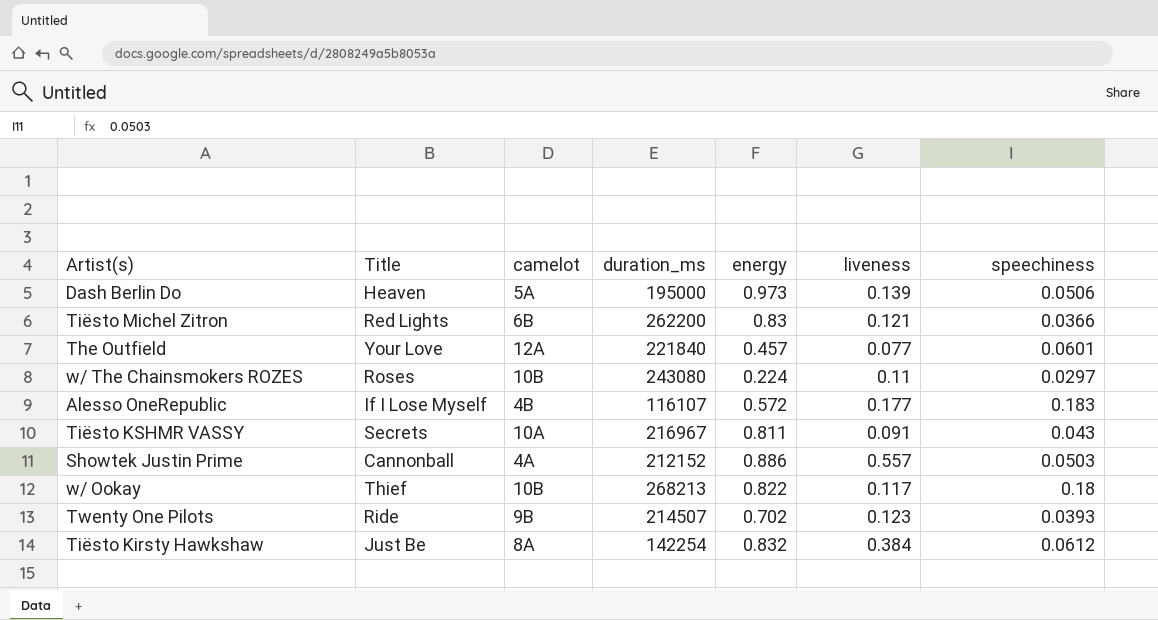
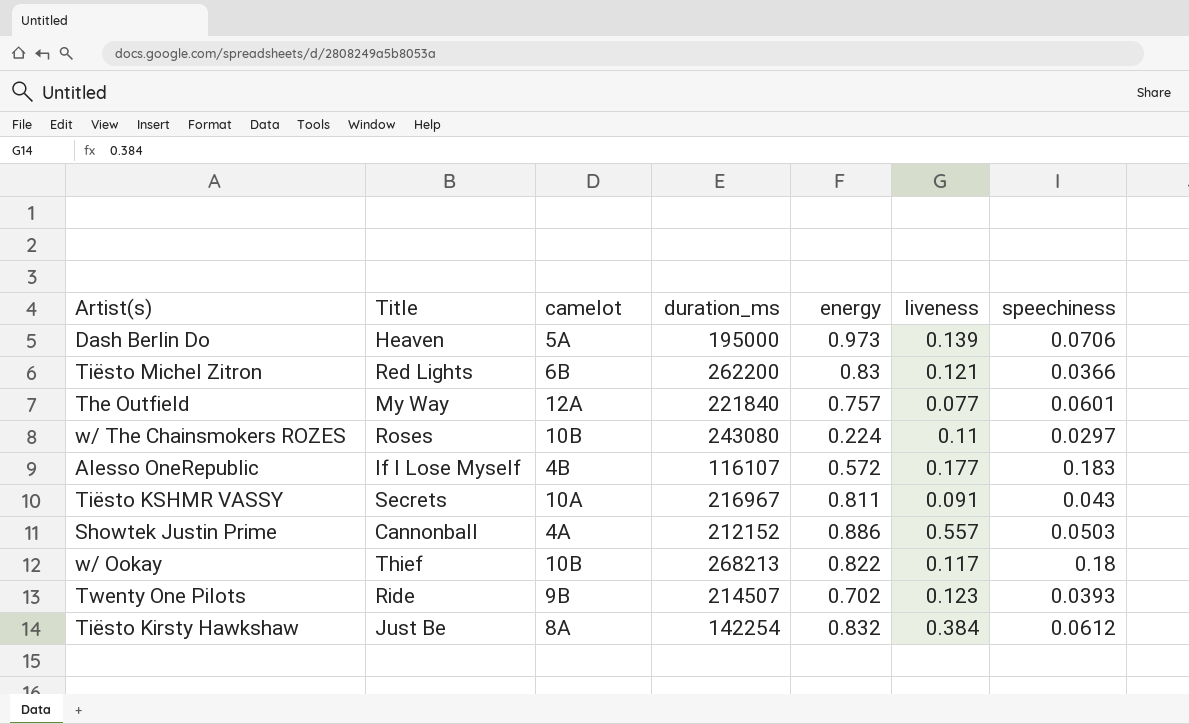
Dash Berlin Do | speechiness: 0.0506 -> 0.0706
The Outfield | Title: Your Love -> My Way
The Outfield | energy: 0.457 -> 0.757

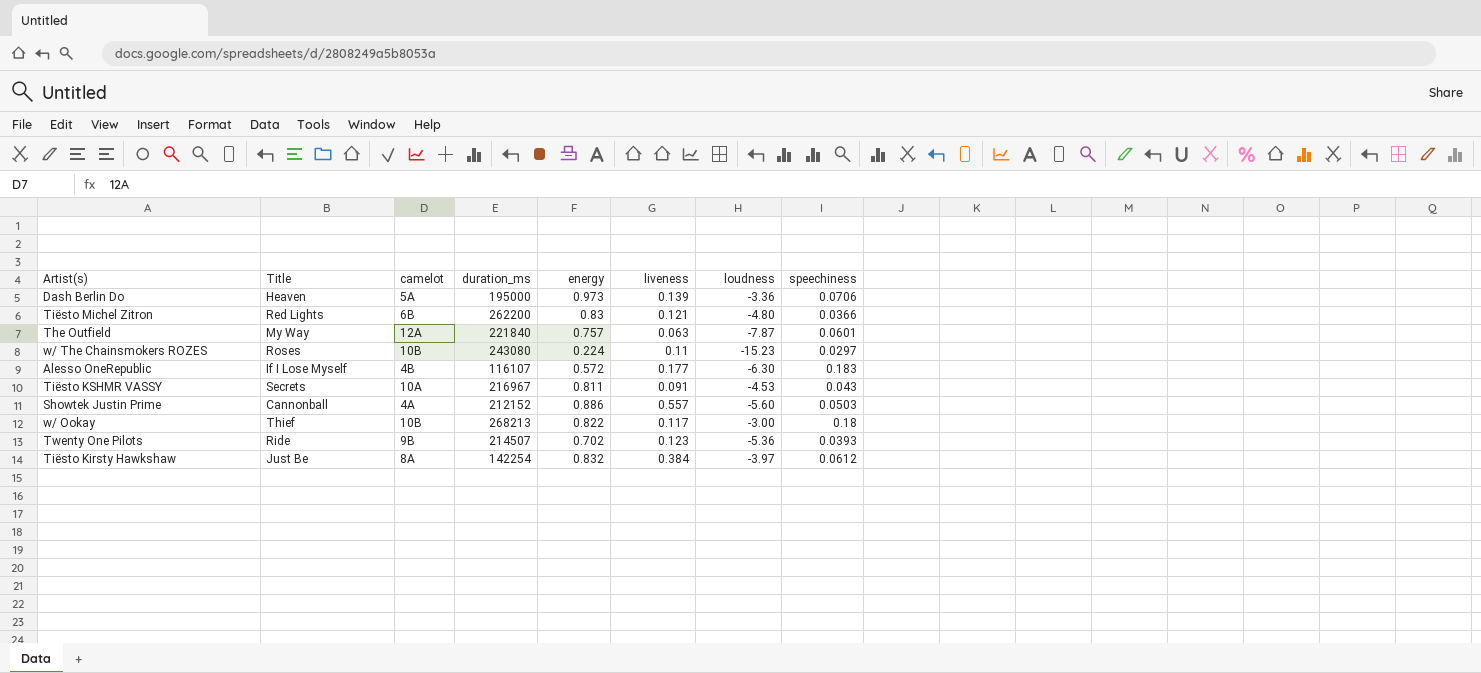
column loudness | position: none -> 7
The Outfield | liveness: 0.077 -> 0.063

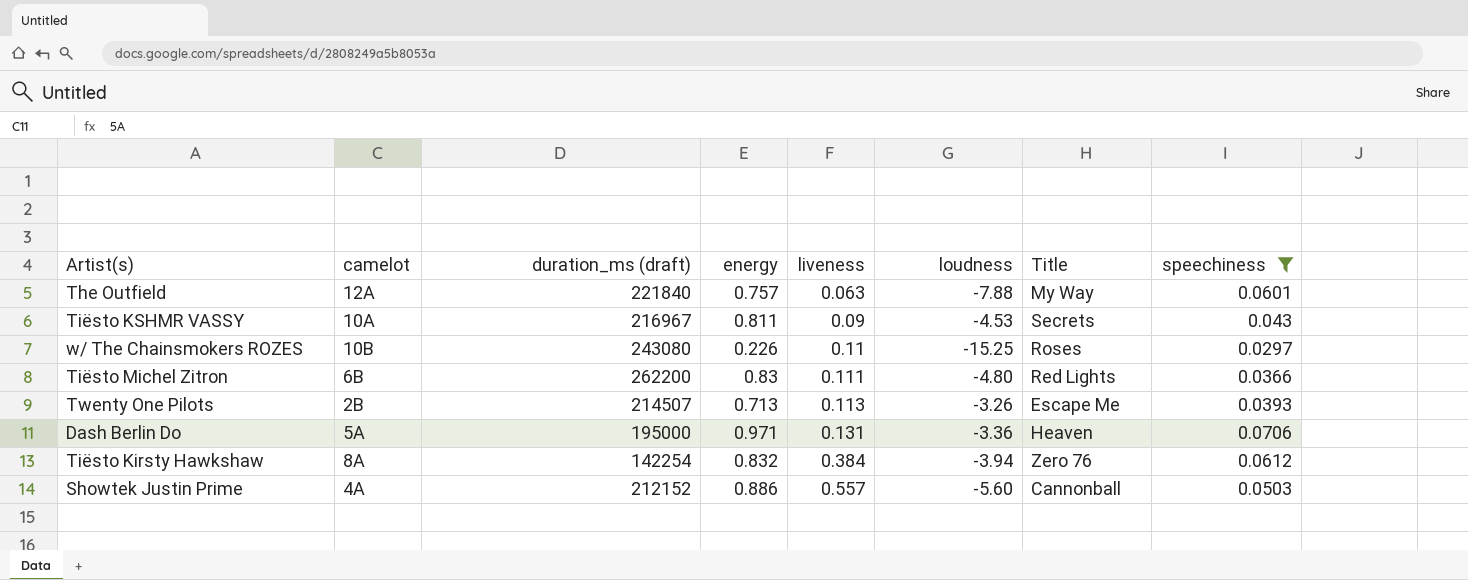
filter: none -> speechiness <= 0.0706
row order: none -> liveness ascending
column name: duration_ms -> duration_ms (draft)
column Title | position: 2 -> 7
The Outfield | loudness: -7.87 -> -7.88
Tiësto KSHMR VASSY | liveness: 0.091 -> 0.09
w/ The Chainsmokers ROZES | energy: 0.224 -> 0.226
w/ The Chainsmokers ROZES | loudness: -15.23 -> -15.25
Tiësto Michel Zitron | liveness: 0.121 -> 0.111
Twenty One Pilots | camelot: 9B -> 2B
Twenty One Pilots | energy: 0.702 -> 0.713
Twenty One Pilots | liveness: 0.123 -> 0.113
Twenty One Pilots | loudness: -5.36 -> -3.26
Twenty One Pilots | Title: Ride -> Escape Me
Dash Berlin Do | energy: 0.973 -> 0.971
Dash Berlin Do | liveness: 0.139 -> 0.131
Tiësto Kirsty Hawkshaw | loudness: -3.97 -> -3.94
Tiësto Kirsty Hawkshaw | Title: Just Be -> Zero 76

